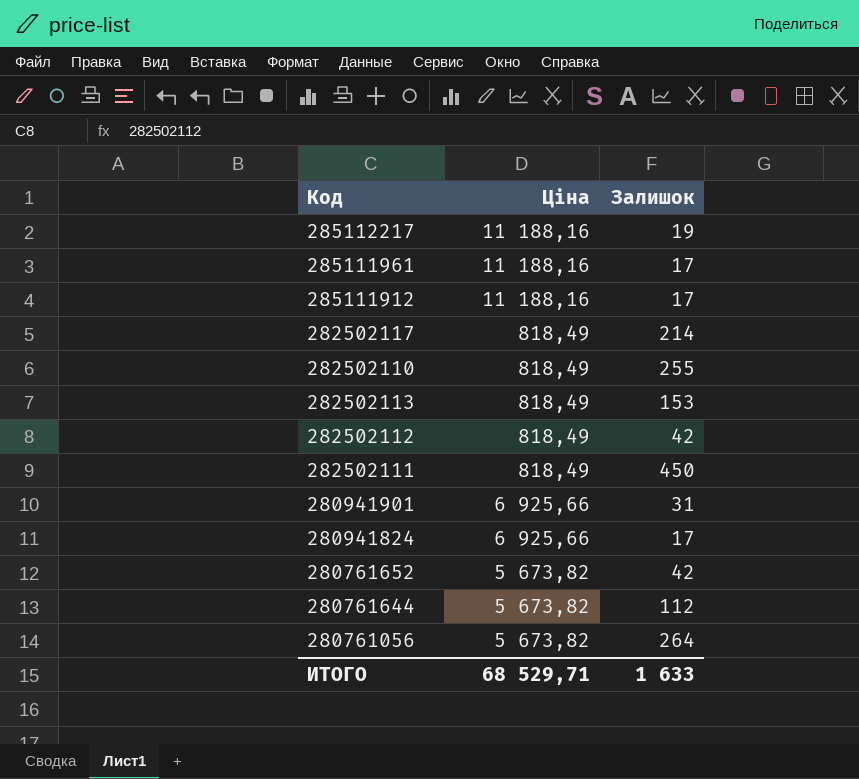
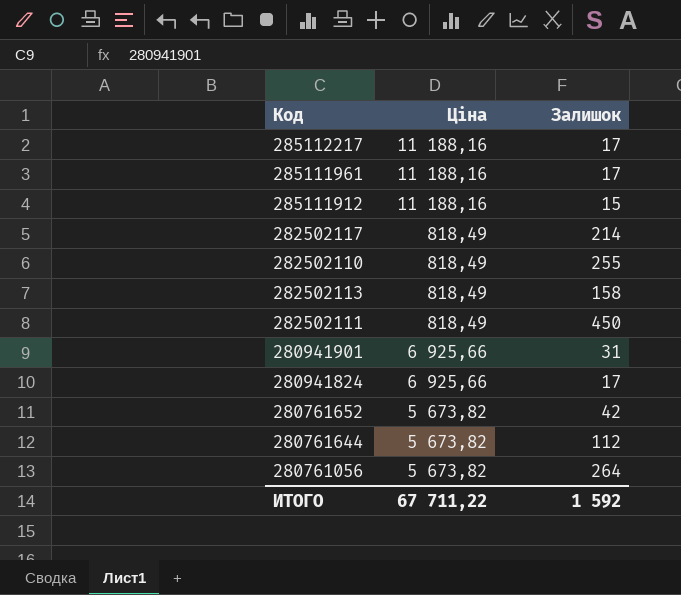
row 282502112: 818,49 | 42 -> none
285112217 | Залишок: 19 -> 17
285111912 | Залишок: 17 -> 15
282502113 | Залишок: 153 -> 158
ИТОГО | Ціна: 68 529,71 -> 67 711,22
ИТОГО | Залишок: 1 633 -> 1 592

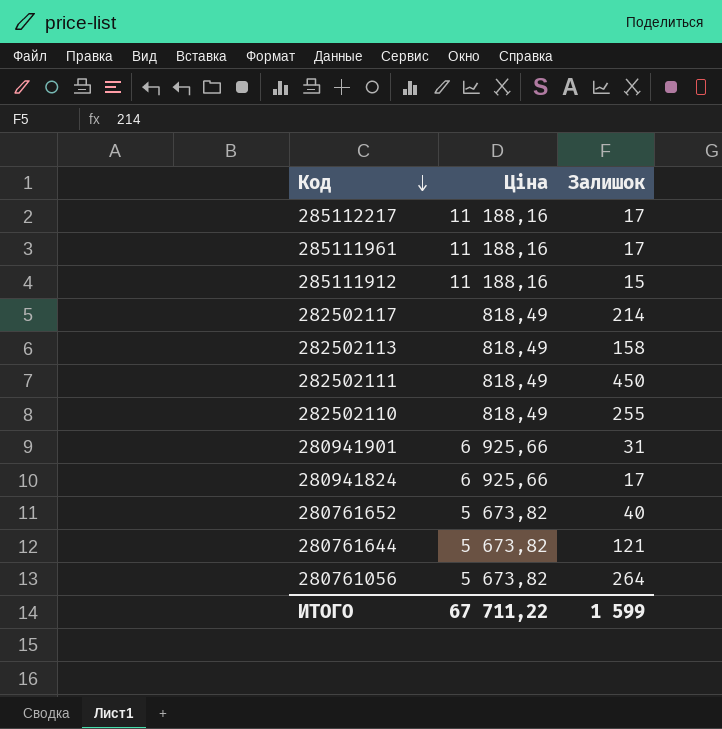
row order: none -> Код descending
280761652 | Залишок: 42 -> 40
280761644 | Залишок: 112 -> 121
ИТОГО | Залишок: 1 592 -> 1 599

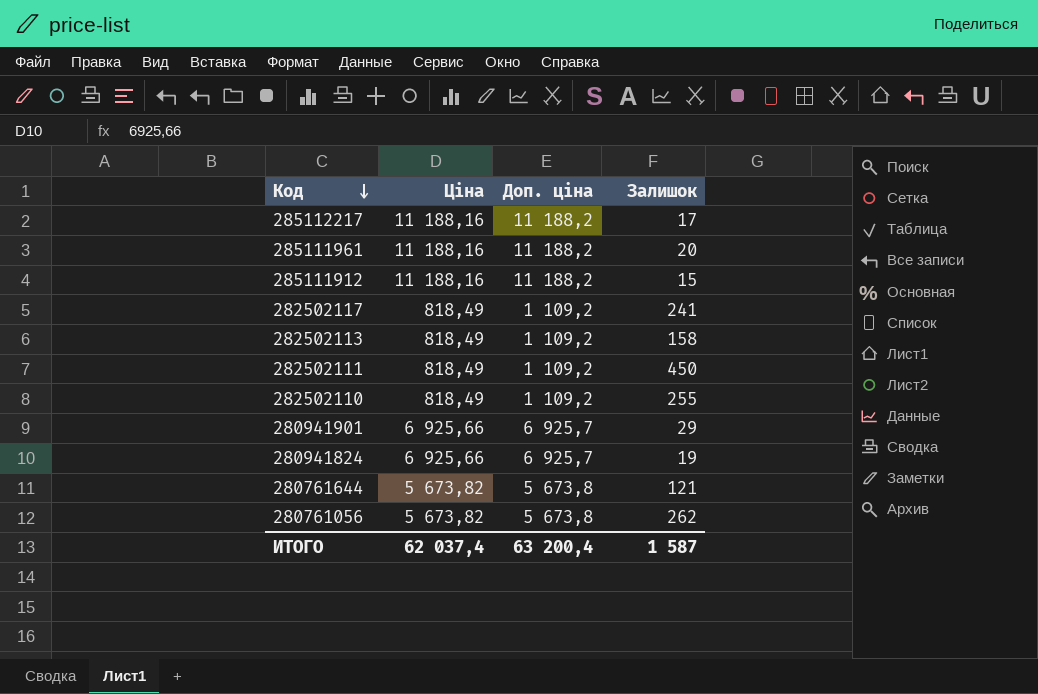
column Доп. ціна | position: none -> 3
row 280761652: 5 673,82 | 40 -> none
285111961 | Залишок: 17 -> 20
282502117 | Залишок: 214 -> 241
280941901 | Залишок: 31 -> 29
280941824 | Залишок: 17 -> 19
280761056 | Залишок: 264 -> 262
ИТОГО | Ціна: 67 711,22 -> 62 037,4
ИТОГО | Залишок: 1 599 -> 1 587

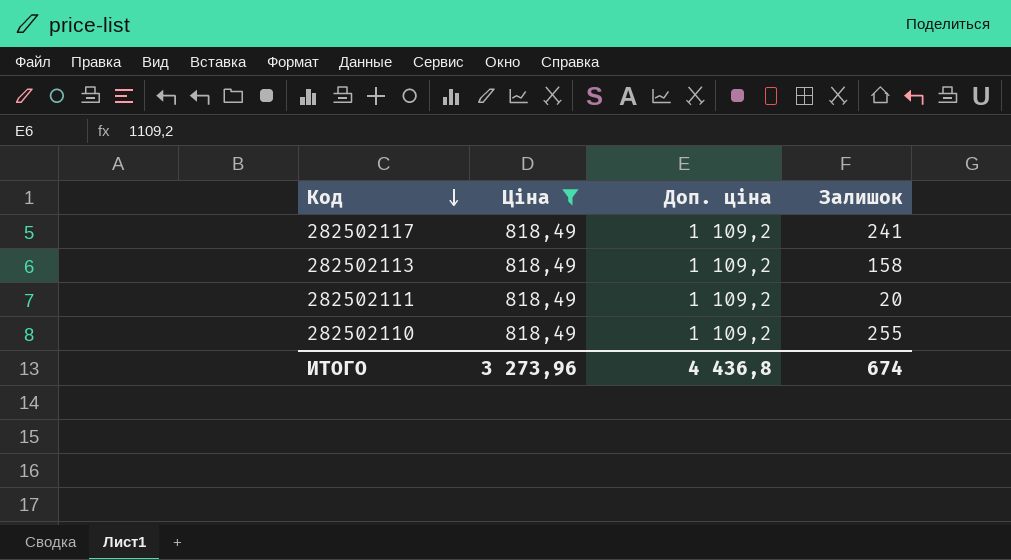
filter: none -> Ціна = 818,49
282502111 | Залишок: 450 -> 20
ИТОГО | Ціна: 62 037,4 -> 3 273,96
ИТОГО | Доп. ціна: 63 200,4 -> 4 436,8
ИТОГО | Залишок: 1 587 -> 674

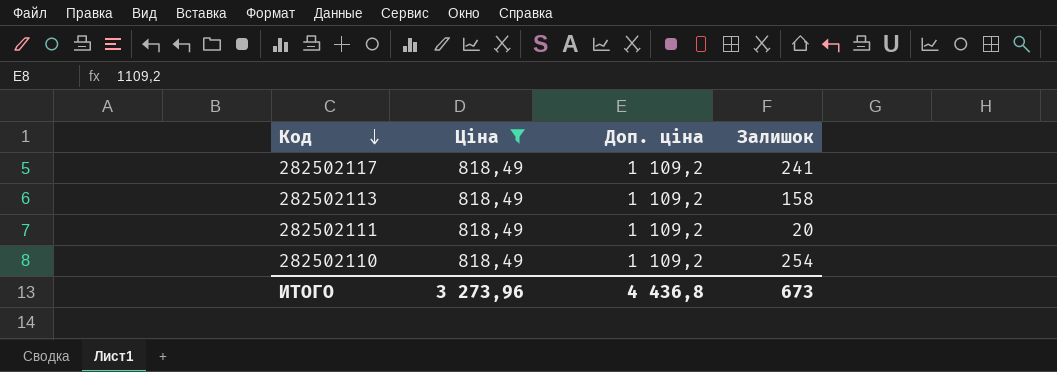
282502110 | Залишок: 255 -> 254
ИТОГО | Залишок: 674 -> 673

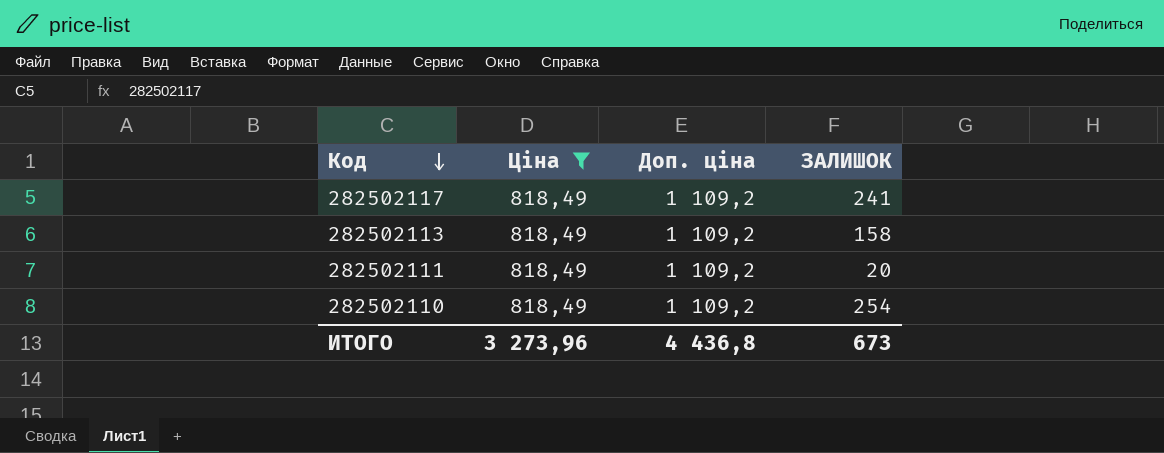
column name: Залишок -> ЗАЛИШОК

